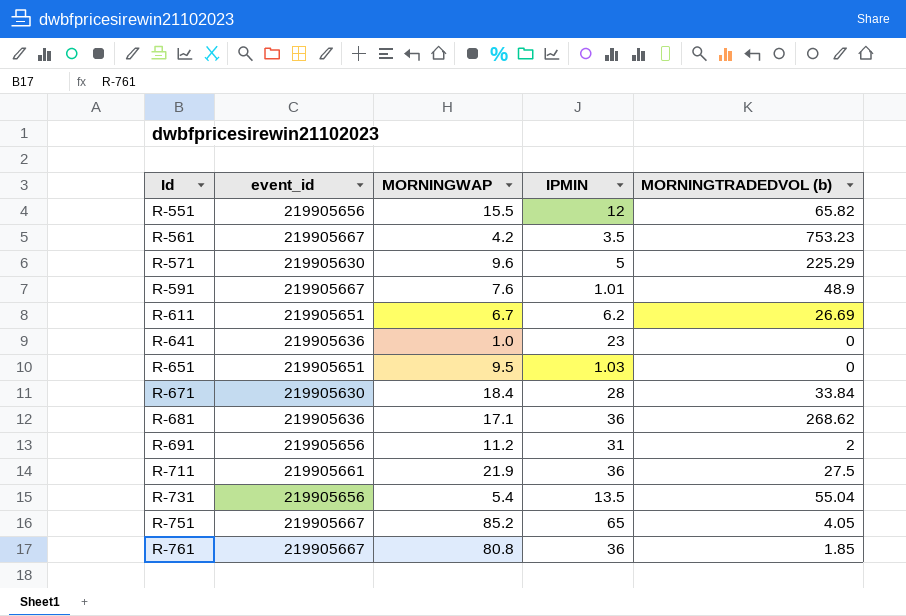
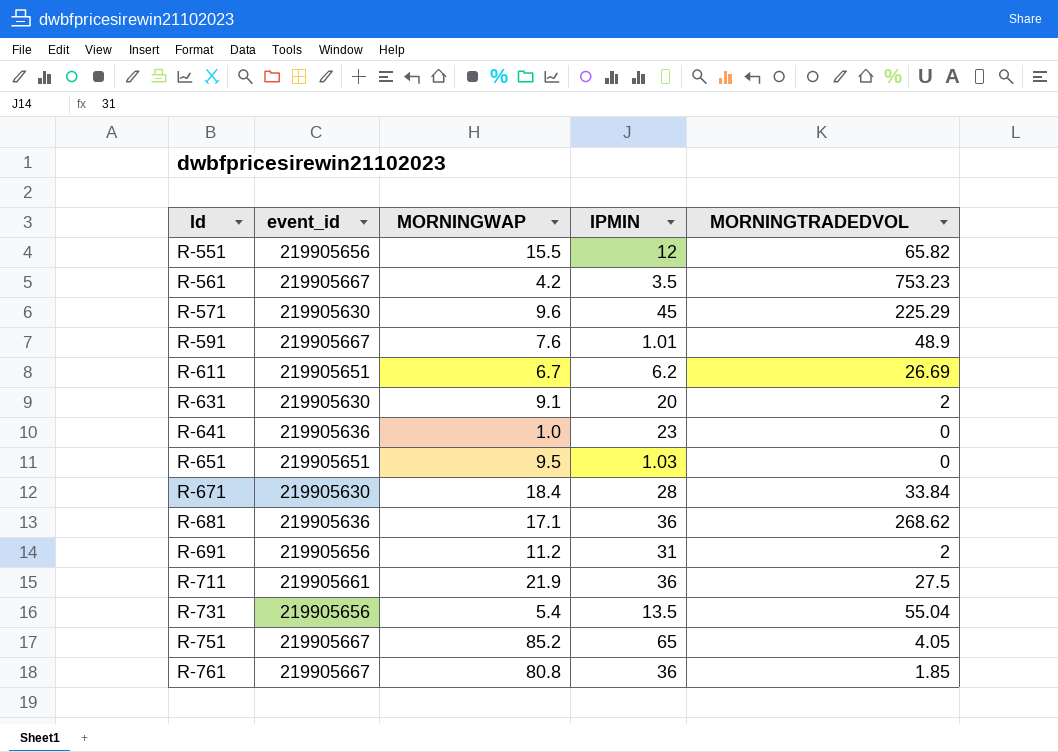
column name: MORNINGTRADEDVOL (b) -> MORNINGTRADEDVOL
R-571 | IPMIN: 5 -> 45
row R-631: none -> 219905630 | 9.1 | 20 | 2

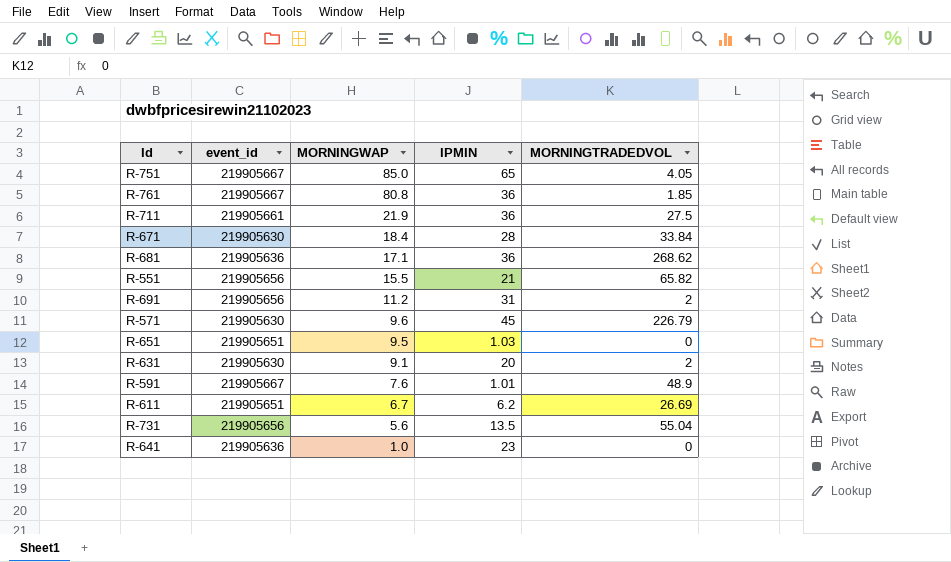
row order: Id ascending -> MORNINGWAP descending
row R-561: 219905667 | 4.2 | 3.5 | 753.23 -> none
R-751 | MORNINGWAP: 85.2 -> 85.0
R-551 | IPMIN: 12 -> 21
R-571 | MORNINGTRADEDVOL: 225.29 -> 226.79
R-731 | MORNINGWAP: 5.4 -> 5.6

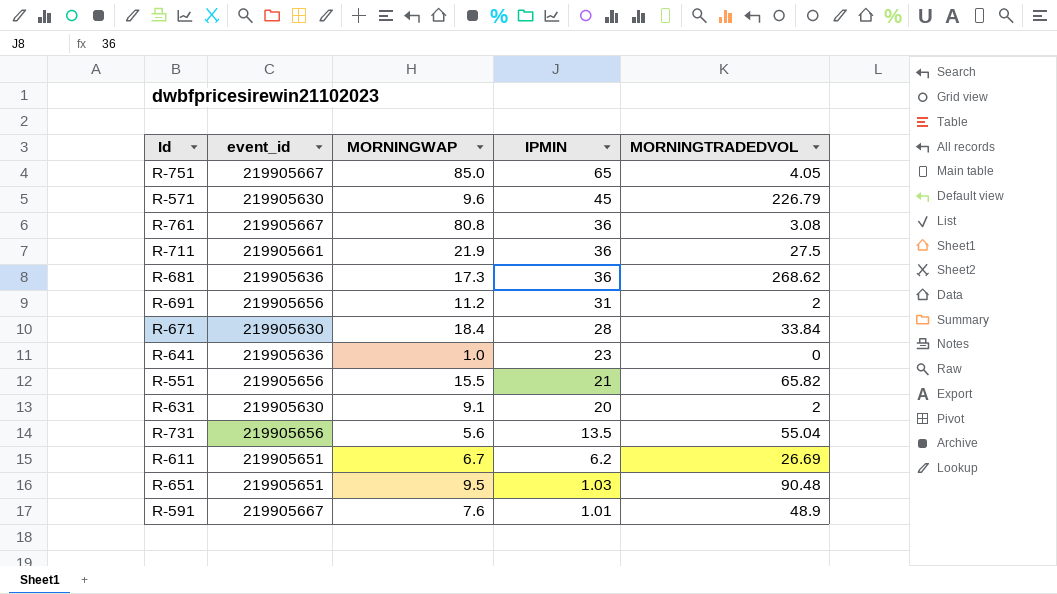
row order: MORNINGWAP descending -> IPMIN descending
R-761 | MORNINGTRADEDVOL: 1.85 -> 3.08
R-681 | MORNINGWAP: 17.1 -> 17.3
R-651 | MORNINGTRADEDVOL: 0 -> 90.48

